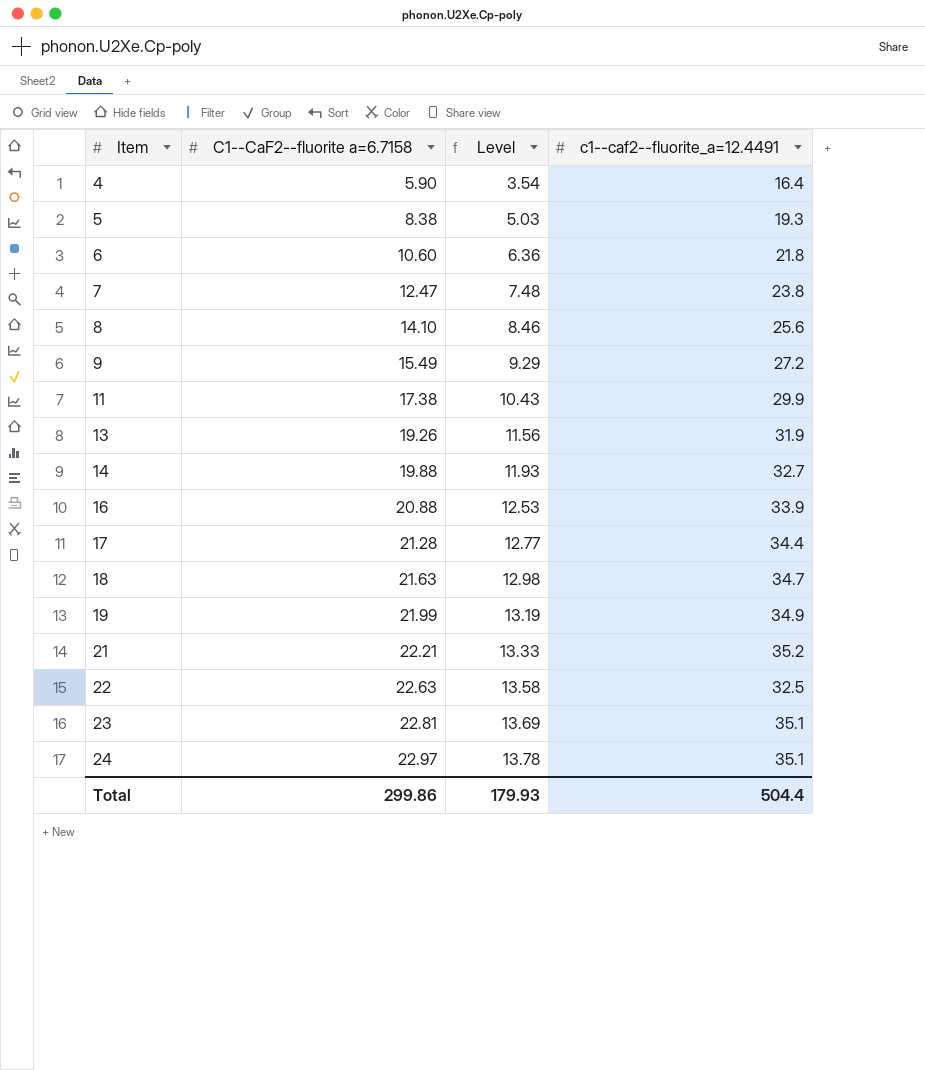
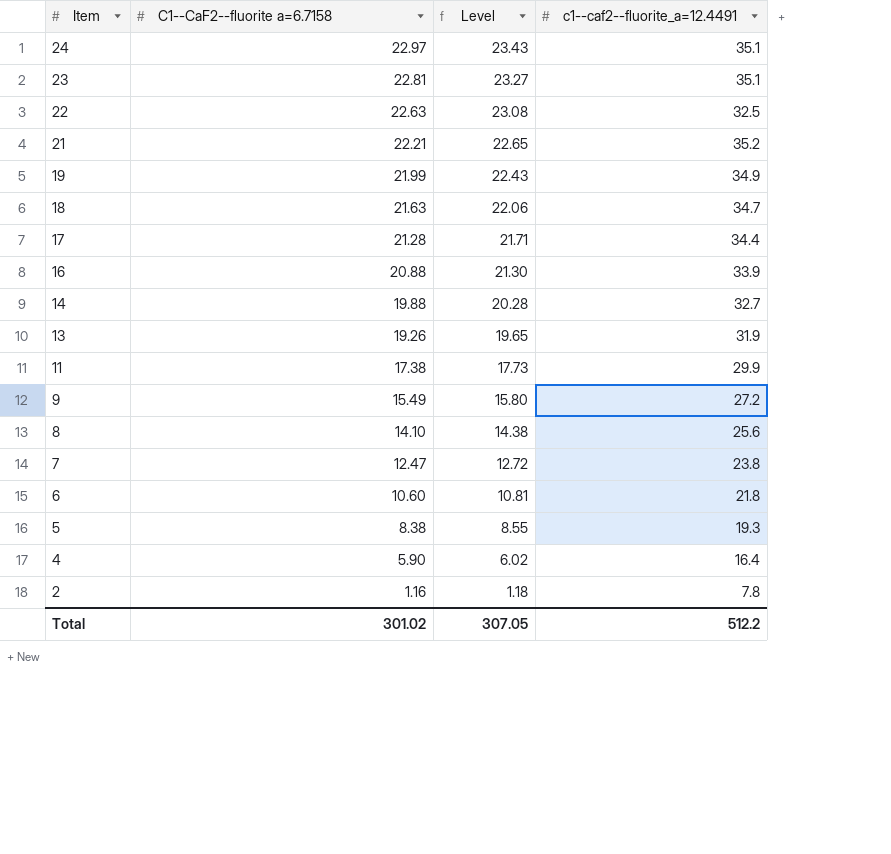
row order: Item ascending -> Item descending
column Level | formula: [C1--CaF2--fluorite a=6.7158] * 0.6 -> [C1--CaF2--fluorite a=6.7158] * 1.02
row 2: none -> 1.16 | 1.18 | 7.8
Total | C1--CaF2--fluorite a=6.7158: 299.86 -> 301.02
Total | Level: 179.93 -> 307.05
Total | c1--caf2--fluorite_a=12.4491: 504.4 -> 512.2

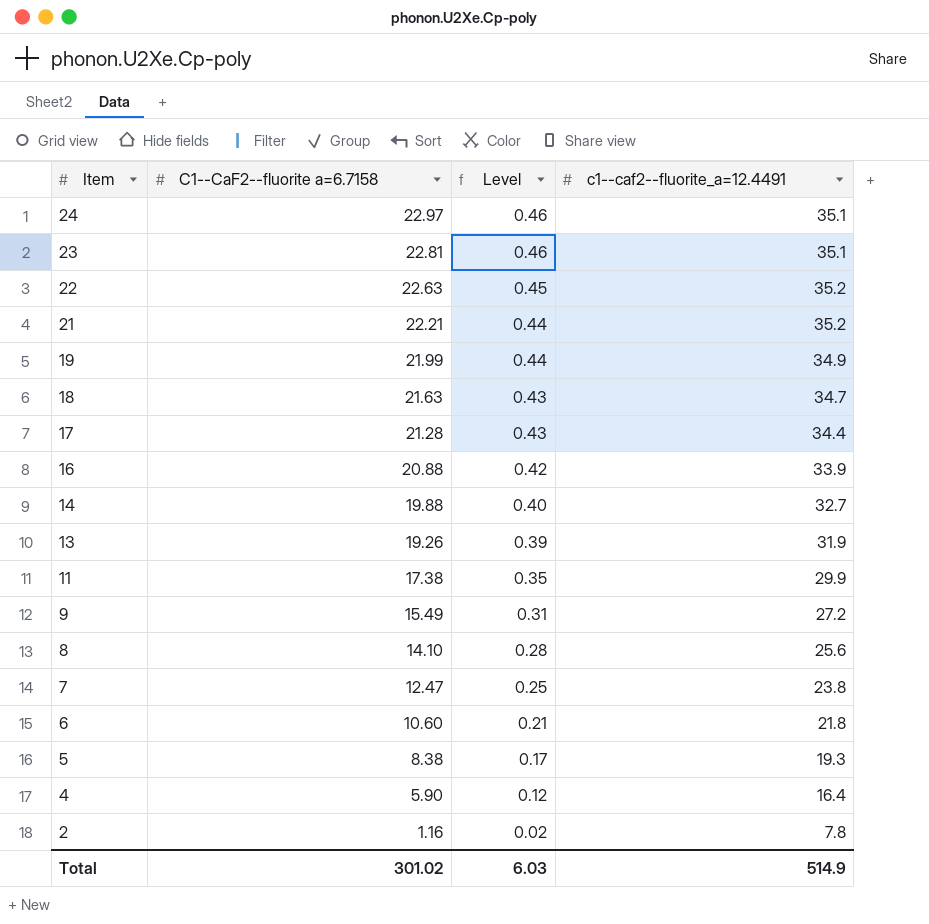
column Level | formula: [C1--CaF2--fluorite a=6.7158] * 1.02 -> [C1--CaF2--fluorite a=6.7158] * 0.02
22 | c1--caf2--fluorite_a=12.4491: 32.5 -> 35.2
Total | Level: 307.05 -> 6.03
Total | c1--caf2--fluorite_a=12.4491: 512.2 -> 514.9

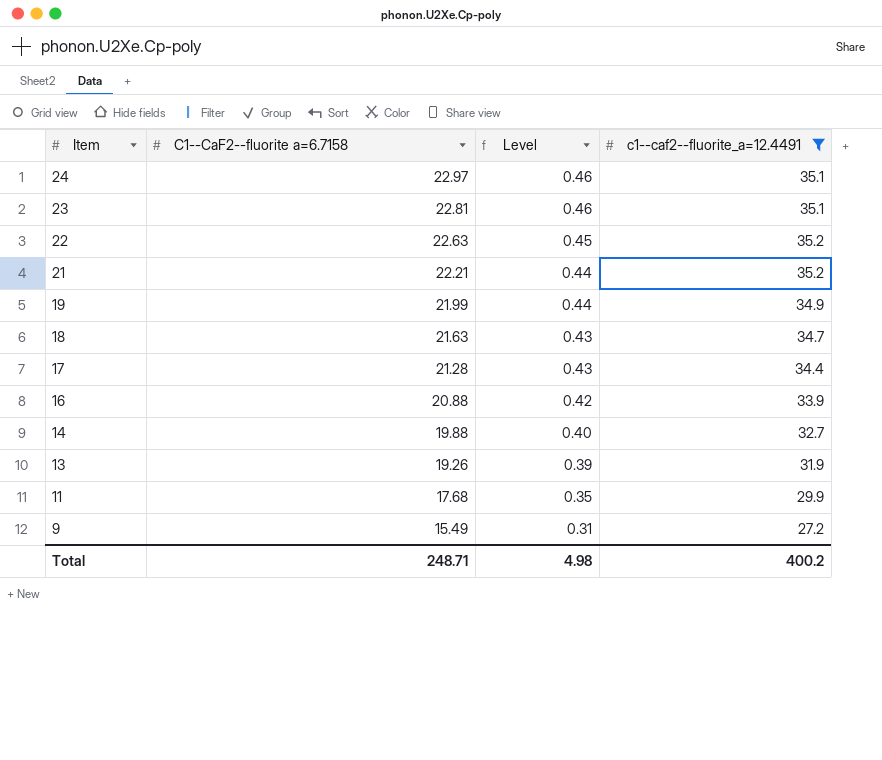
filter: none -> c1--caf2--fluorite_a=12.4491 >= 27.2
11 | C1--CaF2--fluorite a=6.7158: 17.38 -> 17.68
Total | C1--CaF2--fluorite a=6.7158: 301.02 -> 248.71
Total | Level: 6.03 -> 4.98
Total | c1--caf2--fluorite_a=12.4491: 514.9 -> 400.2

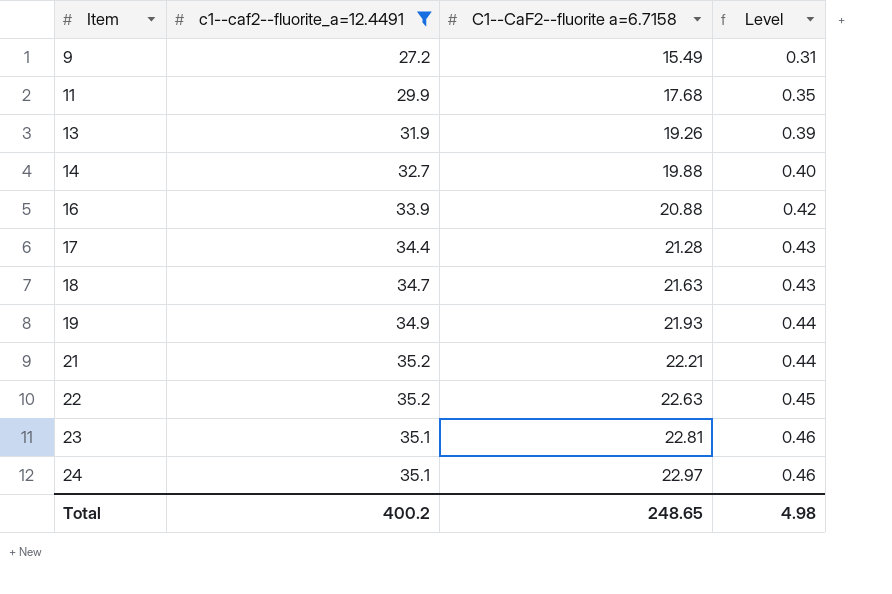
row order: Item descending -> Item ascending
column c1--caf2--fluorite_a=12.4491 | position: 4 -> 2
19 | C1--CaF2--fluorite a=6.7158: 21.99 -> 21.93
Total | C1--CaF2--fluorite a=6.7158: 248.71 -> 248.65

